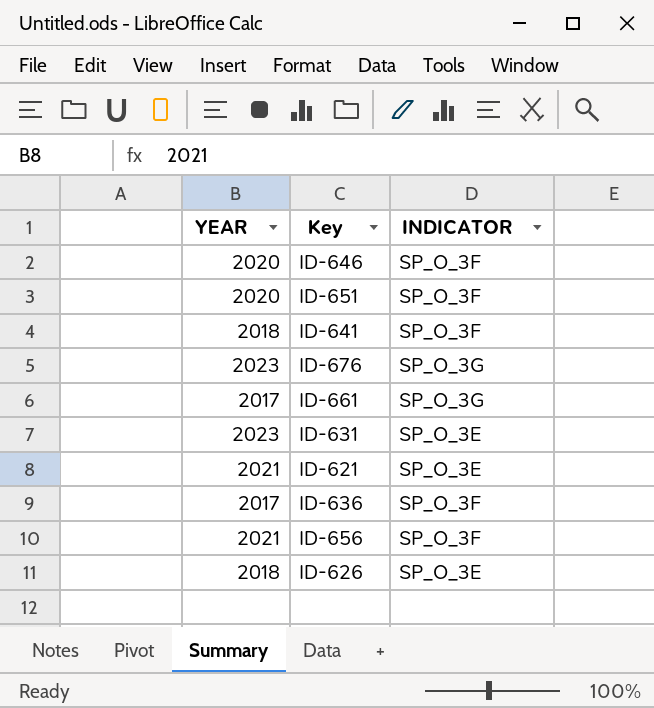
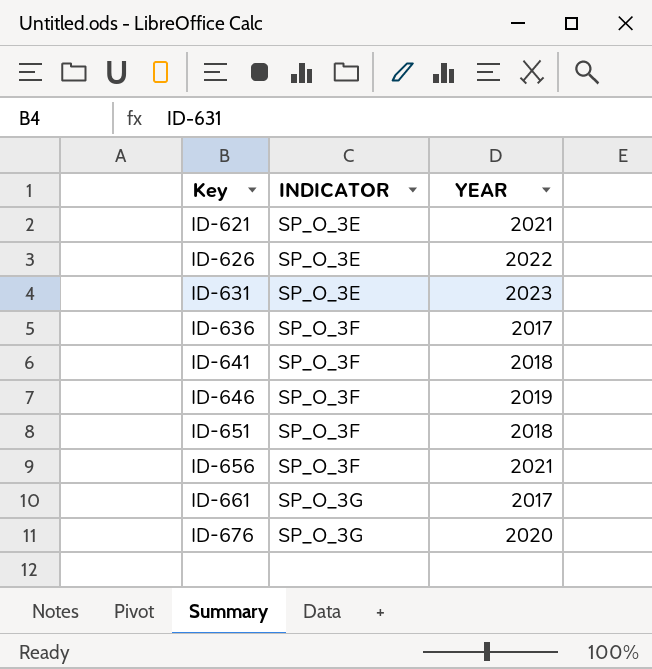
row order: none -> Key ascending
column YEAR | position: 1 -> 3
ID-626 | YEAR: 2018 -> 2022
ID-646 | YEAR: 2020 -> 2019
ID-651 | YEAR: 2020 -> 2018
ID-676 | YEAR: 2023 -> 2020

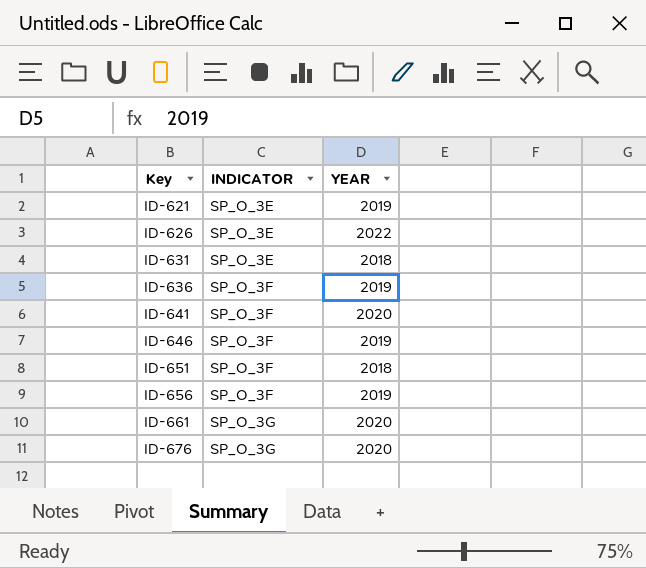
ID-621 | YEAR: 2021 -> 2019
ID-631 | YEAR: 2023 -> 2018
ID-636 | YEAR: 2017 -> 2019
ID-641 | YEAR: 2018 -> 2020
ID-656 | YEAR: 2021 -> 2019
ID-661 | YEAR: 2017 -> 2020

